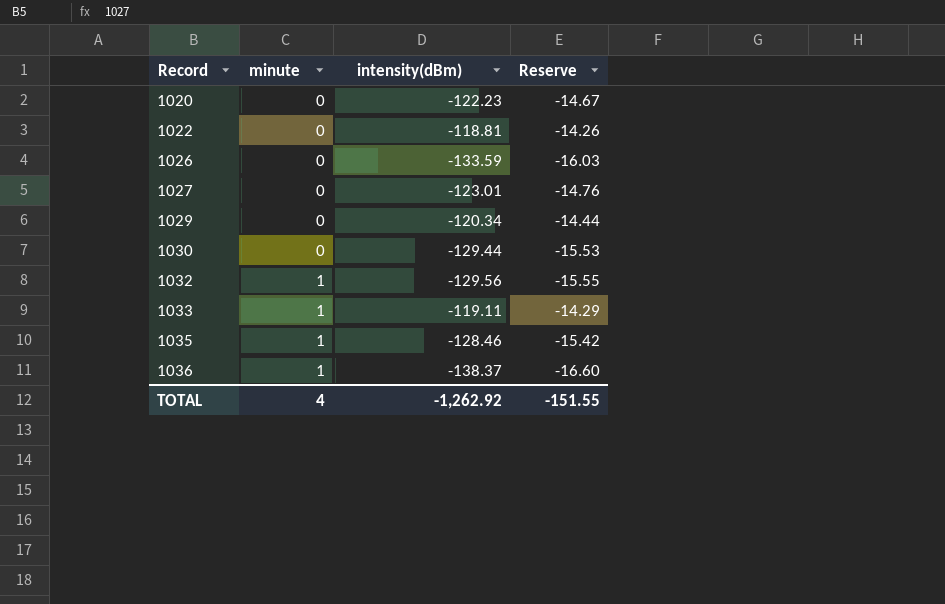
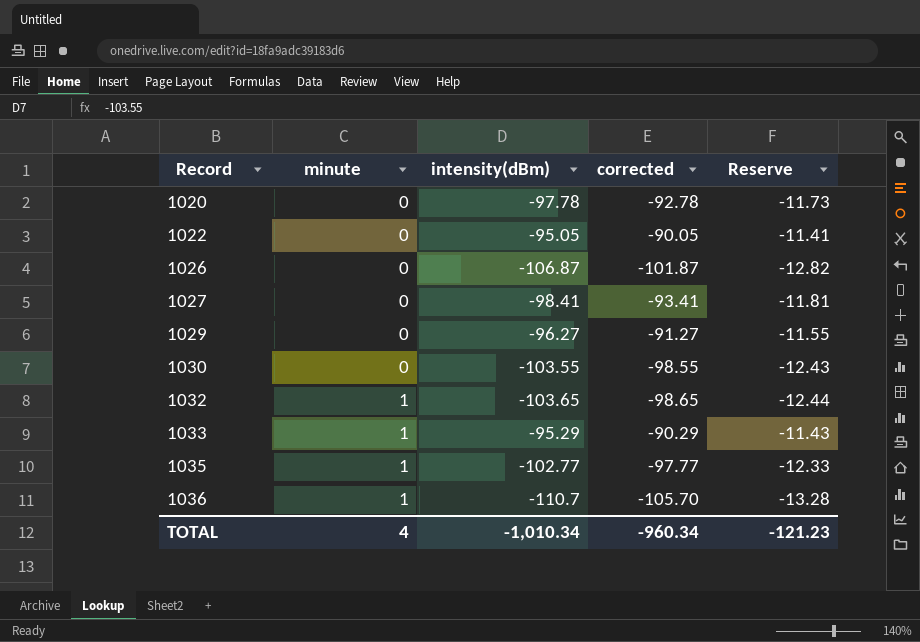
column corrected | formula: none -> [intensity(dBm)] + 5
1020 | intensity(dBm): -122.23 -> -97.78
1020 | Reserve: -14.67 -> -11.73
1022 | intensity(dBm): -118.81 -> -95.05
1022 | Reserve: -14.26 -> -11.41
1026 | intensity(dBm): -133.59 -> -106.87
1026 | Reserve: -16.03 -> -12.82
1027 | intensity(dBm): -123.01 -> -98.41
1027 | Reserve: -14.76 -> -11.81
1029 | intensity(dBm): -120.34 -> -96.27
1029 | Reserve: -14.44 -> -11.55
1030 | intensity(dBm): -129.44 -> -103.55
1030 | Reserve: -15.53 -> -12.43
1032 | intensity(dBm): -129.56 -> -103.65
1032 | Reserve: -15.55 -> -12.44
1033 | intensity(dBm): -119.11 -> -95.29
1033 | Reserve: -14.29 -> -11.43
1035 | intensity(dBm): -128.46 -> -102.77
1035 | Reserve: -15.42 -> -12.33
1036 | intensity(dBm): -138.37 -> -110.7
1036 | Reserve: -16.60 -> -13.28
TOTAL | intensity(dBm): -1,262.92 -> -1,010.34
TOTAL | Reserve: -151.55 -> -121.23

